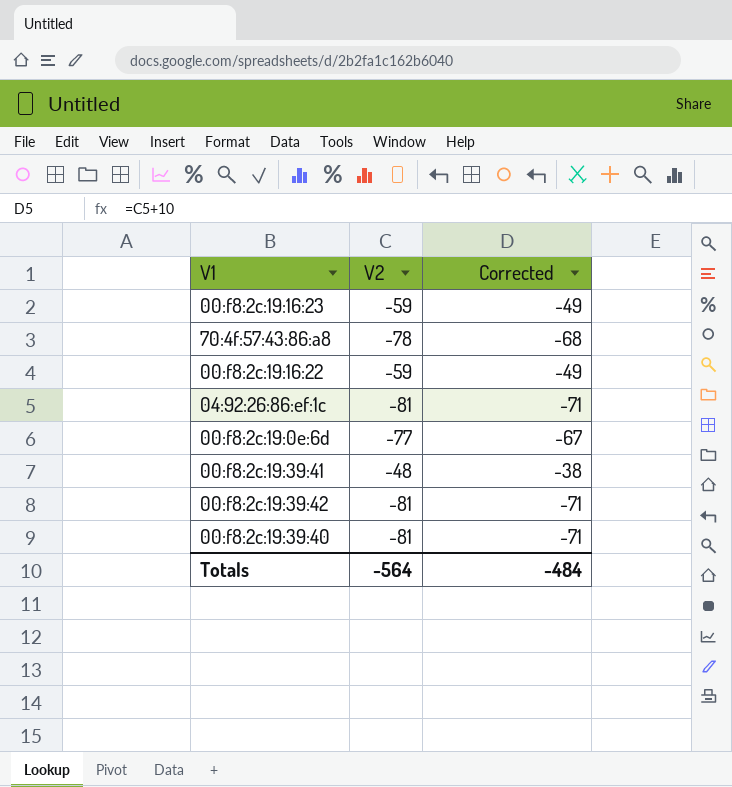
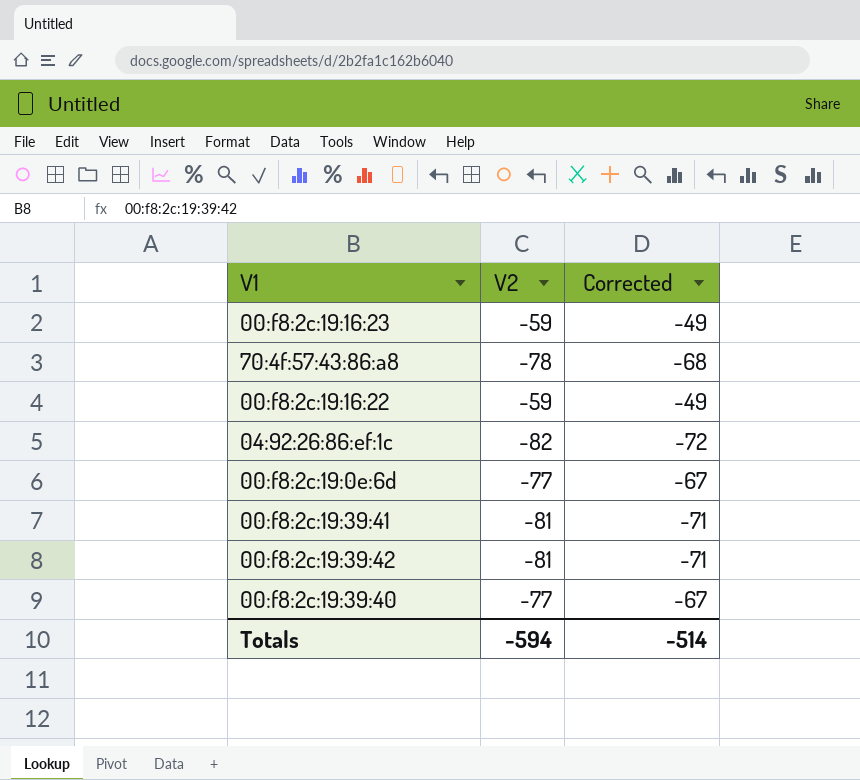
04:92:26:86:ef:1c | V2: -81 -> -82
04:92:26:86:ef:1c | Corrected: -71 -> -72
00:f8:2c:19:39:41 | V2: -48 -> -81
00:f8:2c:19:39:41 | Corrected: -38 -> -71
00:f8:2c:19:39:40 | V2: -81 -> -77
00:f8:2c:19:39:40 | Corrected: -71 -> -67
Totals | V2: -564 -> -594
Totals | Corrected: -484 -> -514

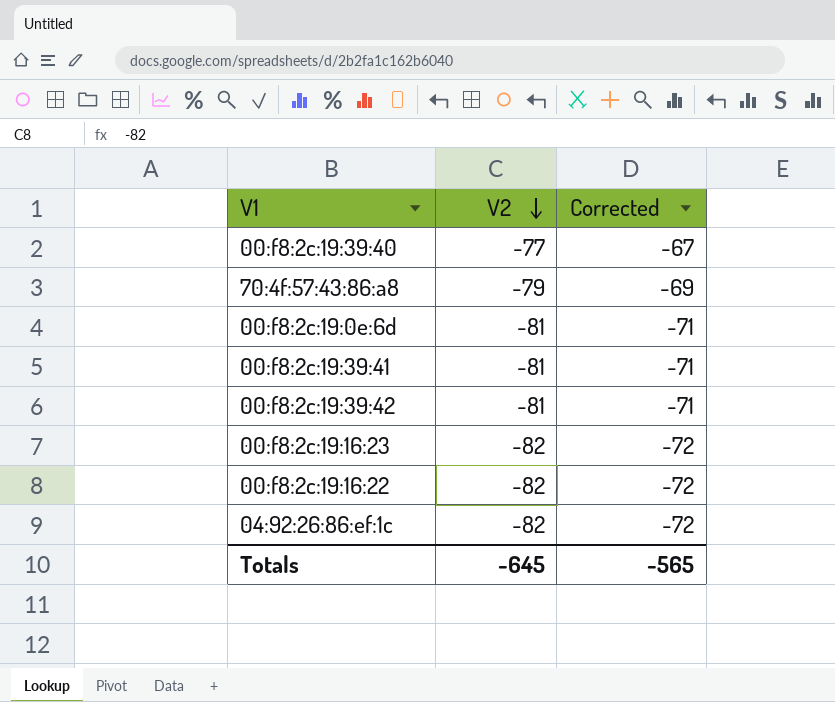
row order: none -> V2 descending
70:4f:57:43:86:a8 | V2: -78 -> -79
70:4f:57:43:86:a8 | Corrected: -68 -> -69
00:f8:2c:19:0e:6d | V2: -77 -> -81
00:f8:2c:19:0e:6d | Corrected: -67 -> -71
00:f8:2c:19:16:23 | V2: -59 -> -82
00:f8:2c:19:16:23 | Corrected: -49 -> -72
00:f8:2c:19:16:22 | V2: -59 -> -82
00:f8:2c:19:16:22 | Corrected: -49 -> -72
Totals | V2: -594 -> -645
Totals | Corrected: -514 -> -565

